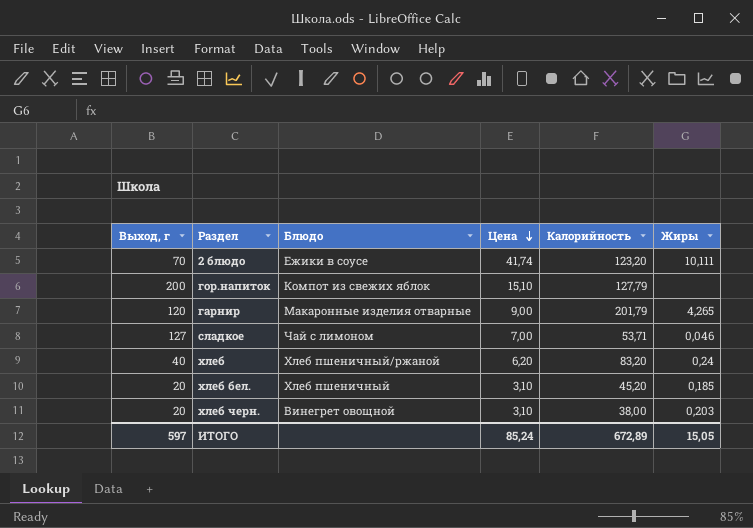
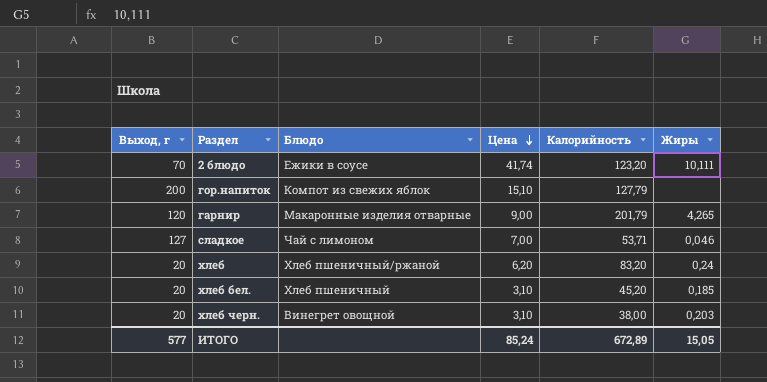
хлеб | Выход, г: 40 -> 20
ИТОГО | Выход, г: 597 -> 577

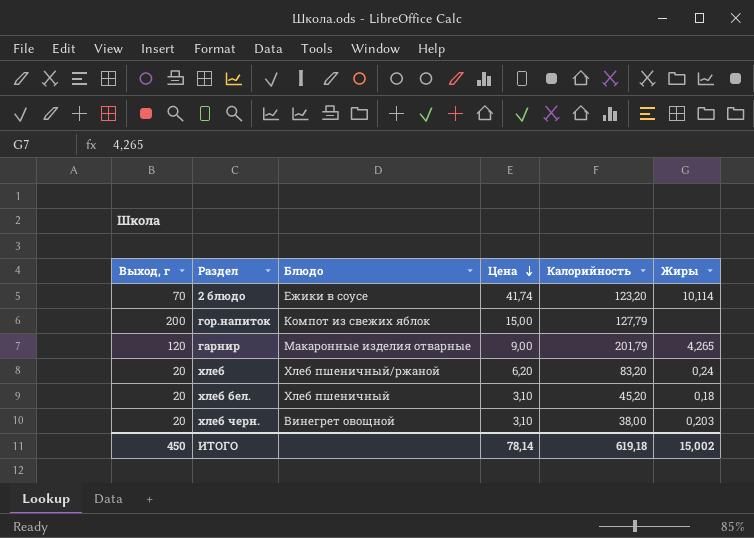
row сладкое: 127 | Чай с лимоном | 7,00 | 53,71 | 0,046 -> none
2 блюдо | Жиры: 10,111 -> 10,114
гор.напиток | Цена: 15,10 -> 15,00
хлеб бел. | Жиры: 0,185 -> 0,18
ИТОГО | Выход, г: 577 -> 450
ИТОГО | Цена: 85,24 -> 78,14
ИТОГО | Калорийность: 672,89 -> 619,18
ИТОГО | Жиры: 15,05 -> 15,002

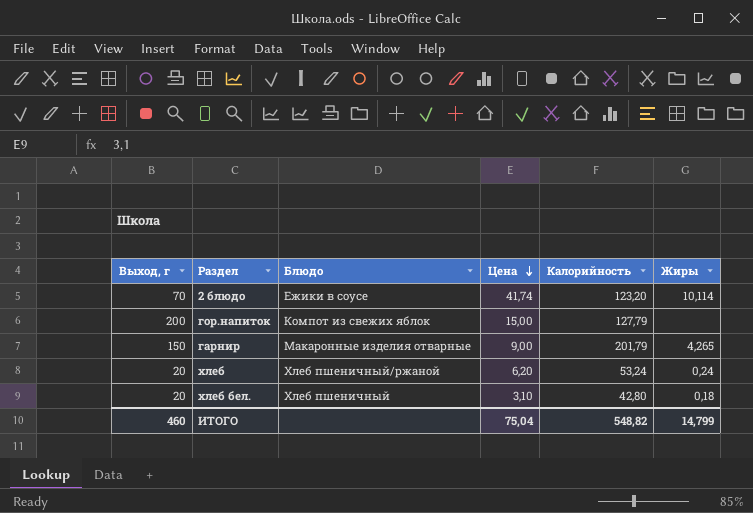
row хлеб черн.: 20 | Винегрет овощной | 3,10 | 38,00 | 0,203 -> none
гарнир | Выход, г: 120 -> 150
хлеб | Калорийность: 83,20 -> 53,24
хлеб бел. | Калорийность: 45,20 -> 42,80
ИТОГО | Выход, г: 450 -> 460
ИТОГО | Цена: 78,14 -> 75,04
ИТОГО | Калорийность: 619,18 -> 548,82
ИТОГО | Жиры: 15,002 -> 14,799

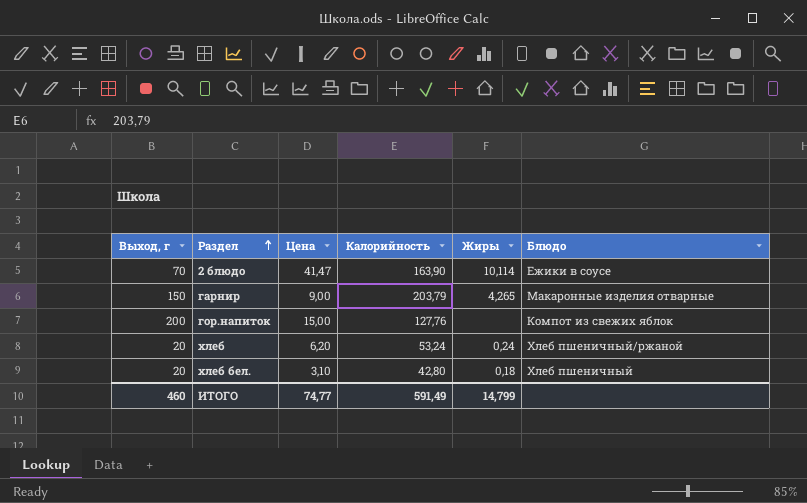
row order: Цена descending -> Раздел ascending
column Блюдо | position: 3 -> 6
2 блюдо | Цена: 41,74 -> 41,47
2 блюдо | Калорийность: 123,20 -> 163,90
гарнир | Калорийность: 201,79 -> 203,79
гор.напиток | Калорийность: 127,79 -> 127,76
ИТОГО | Цена: 75,04 -> 74,77
ИТОГО | Калорийность: 548,82 -> 591,49

